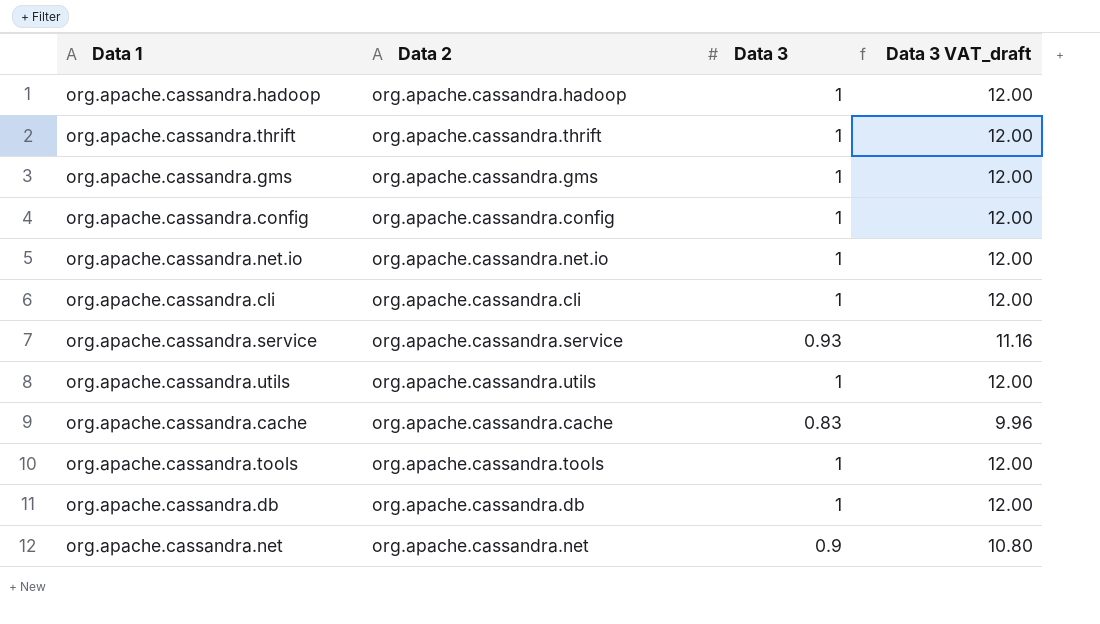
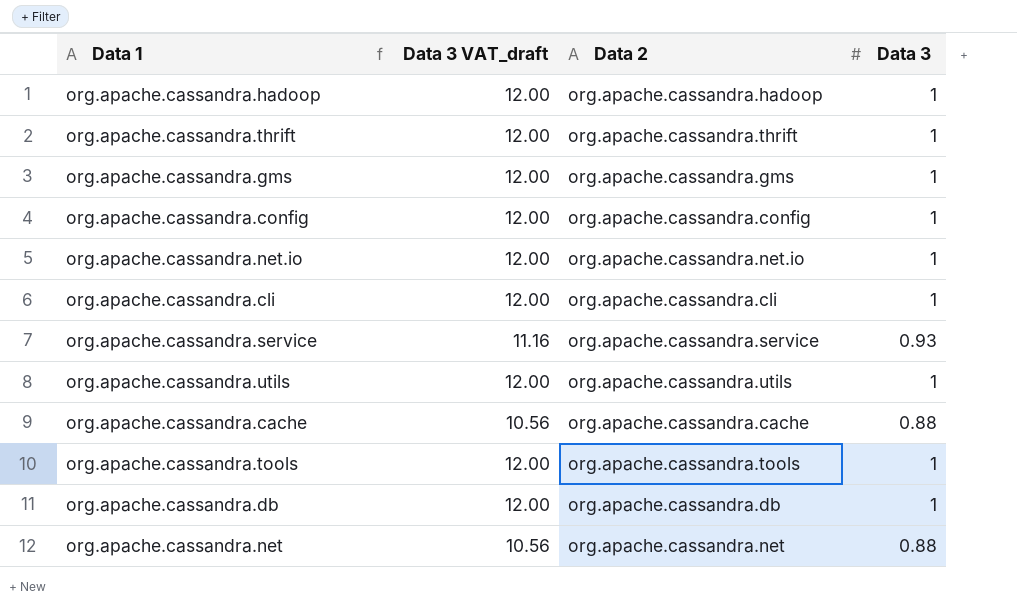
column Data 3 VAT_draft | position: 4 -> 2
org.apache.cassandra.cache | Data 3 VAT_draft: 9.96 -> 10.56
org.apache.cassandra.cache | Data 3: 0.83 -> 0.88
org.apache.cassandra.net | Data 3 VAT_draft: 10.80 -> 10.56
org.apache.cassandra.net | Data 3: 0.9 -> 0.88

